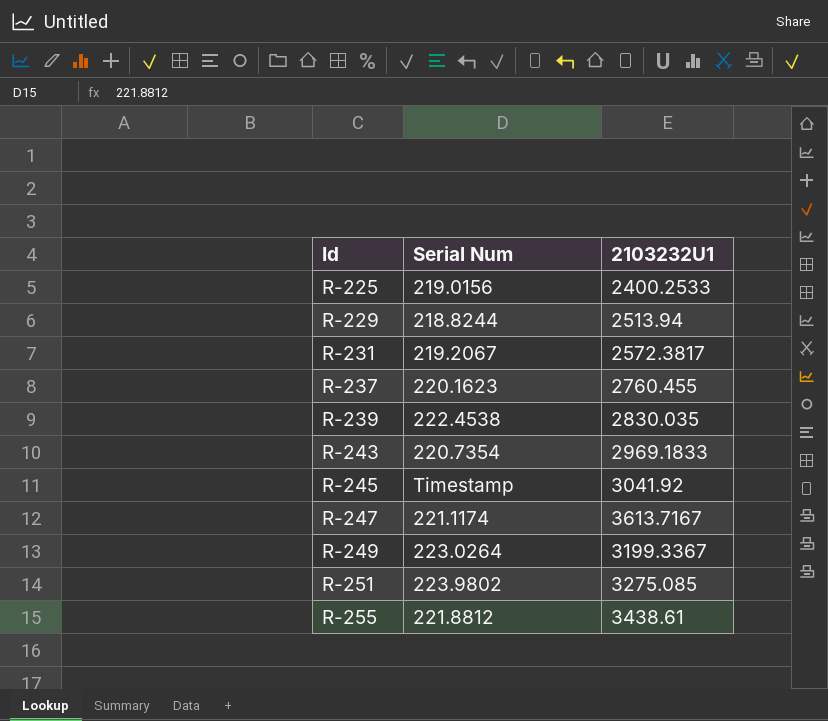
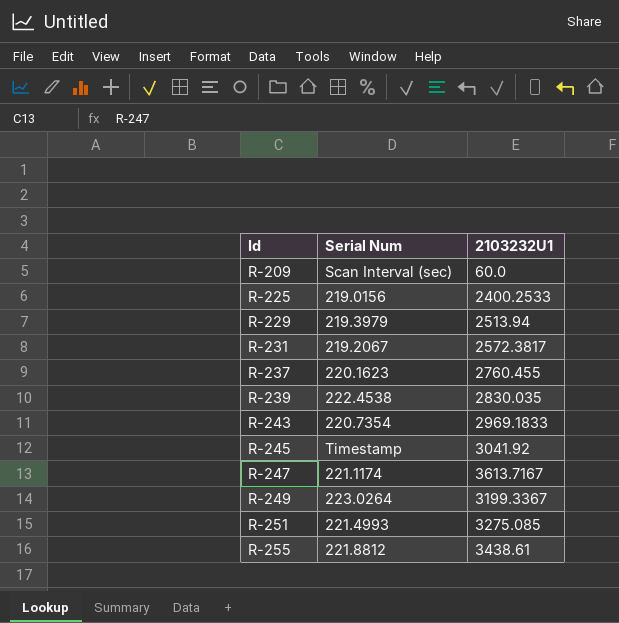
row R-209: none -> Scan Interval (sec) | 60.0
R-229 | Serial Num: 218.8244 -> 219.3979
R-251 | Serial Num: 223.9802 -> 221.4993

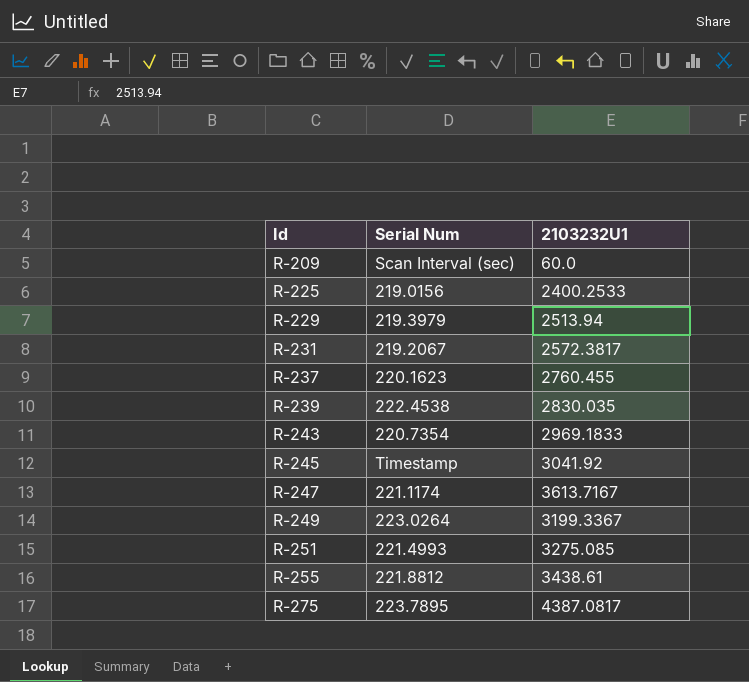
row R-275: none -> 223.7895 | 4387.0817

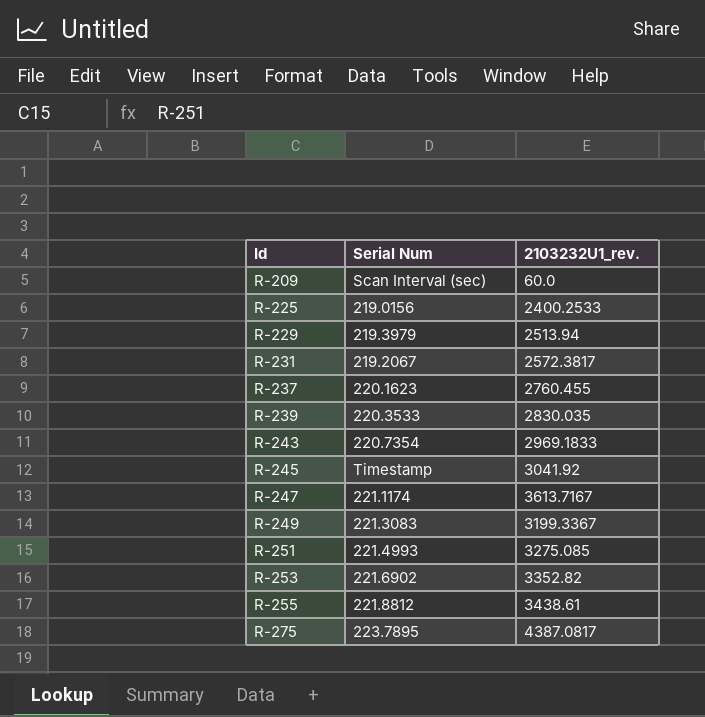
column name: 2103232U1 -> 2103232U1_rev.
R-239 | Serial Num: 222.4538 -> 220.3533
R-249 | Serial Num: 223.0264 -> 221.3083
row R-253: none -> 221.6902 | 3352.82

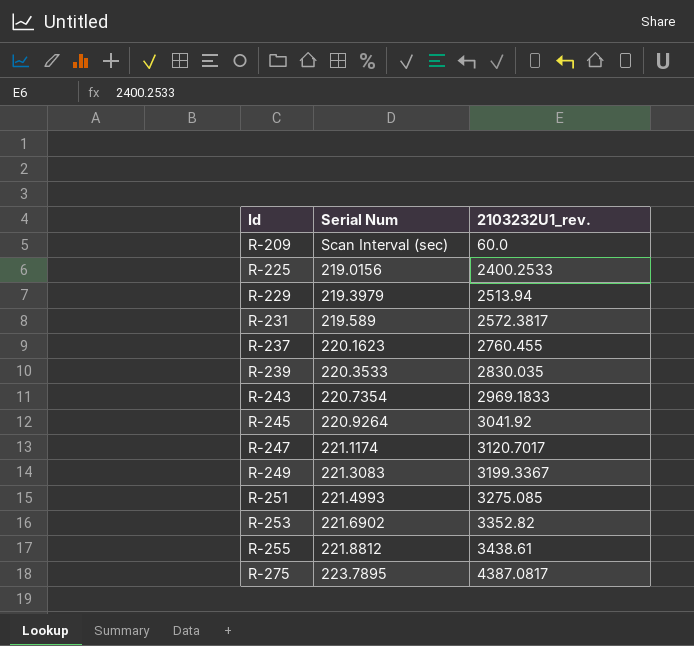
R-231 | Serial Num: 219.2067 -> 219.589
R-245 | Serial Num: Timestamp -> 220.9264
R-247 | 2103232U1_rev.: 3613.7167 -> 3120.7017

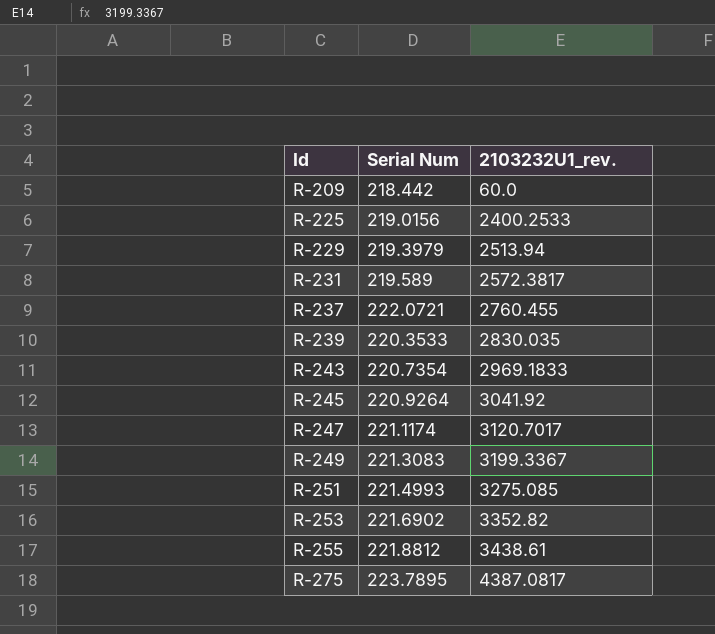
R-209 | Serial Num: Scan Interval (sec) -> 218.442
R-237 | Serial Num: 220.1623 -> 222.0721

